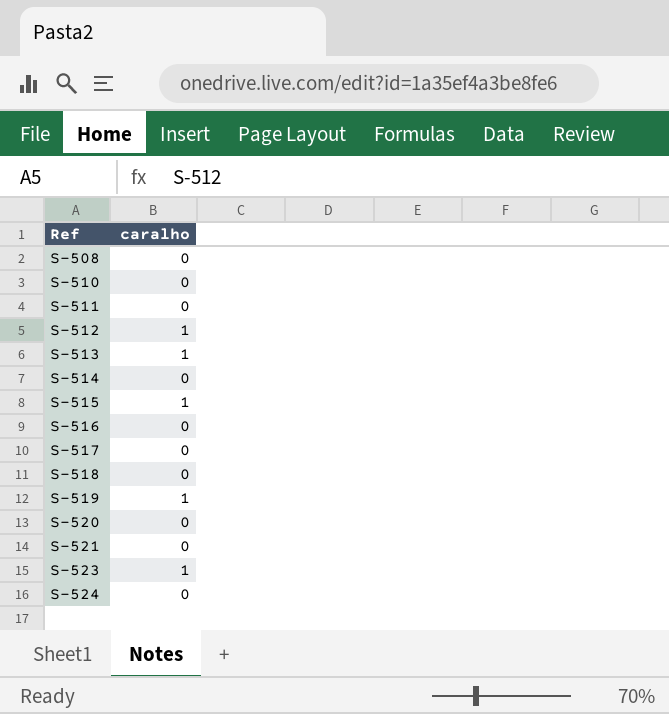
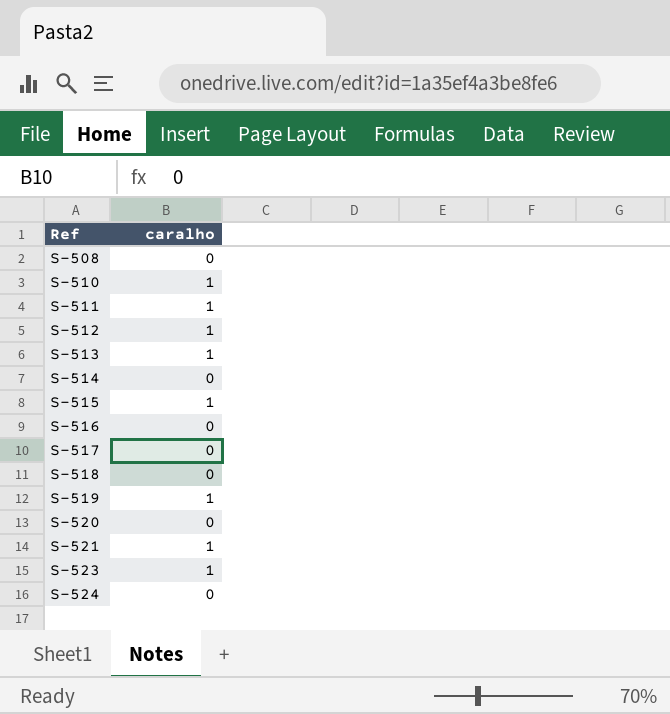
S-510 | caralho: 0 -> 1
S-511 | caralho: 0 -> 1
S-521 | caralho: 0 -> 1

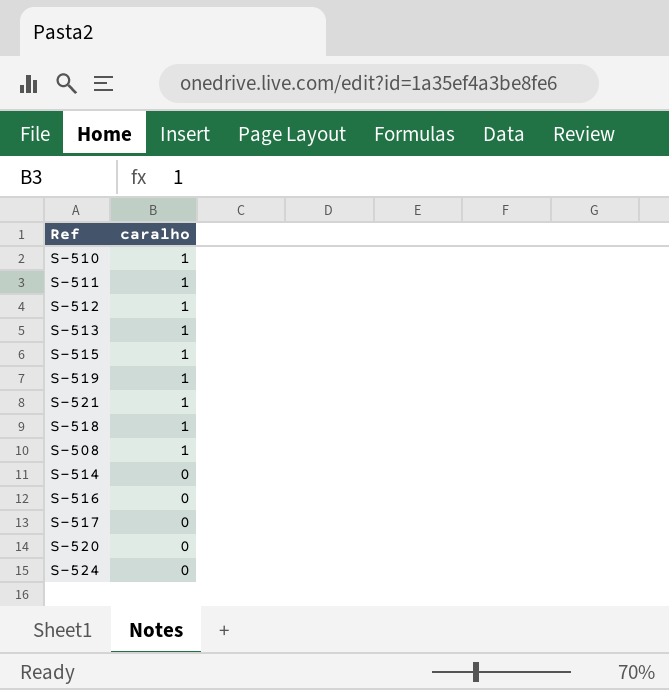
row order: Ref ascending -> caralho descending
row S-523: 1 -> none
S-518 | caralho: 0 -> 1
S-508 | caralho: 0 -> 1

